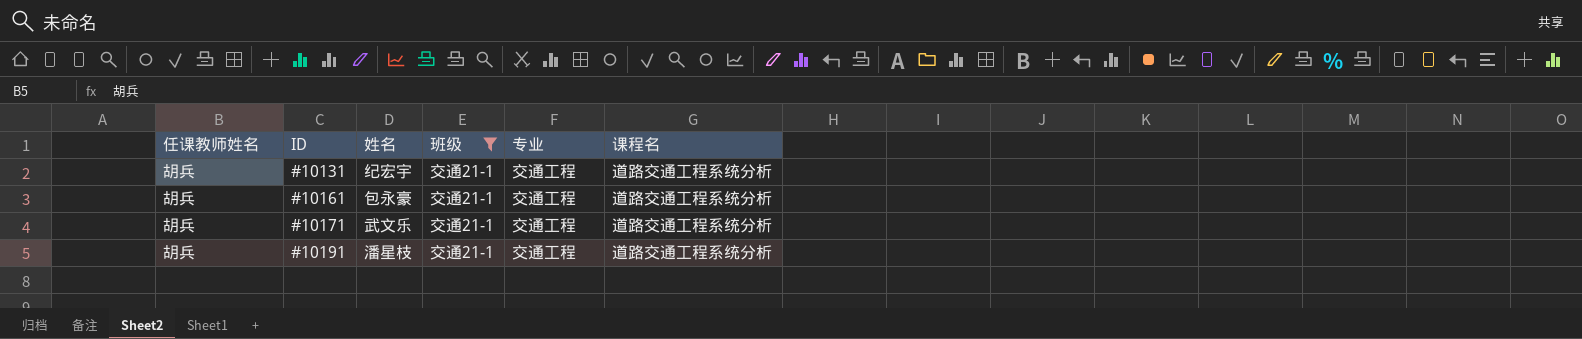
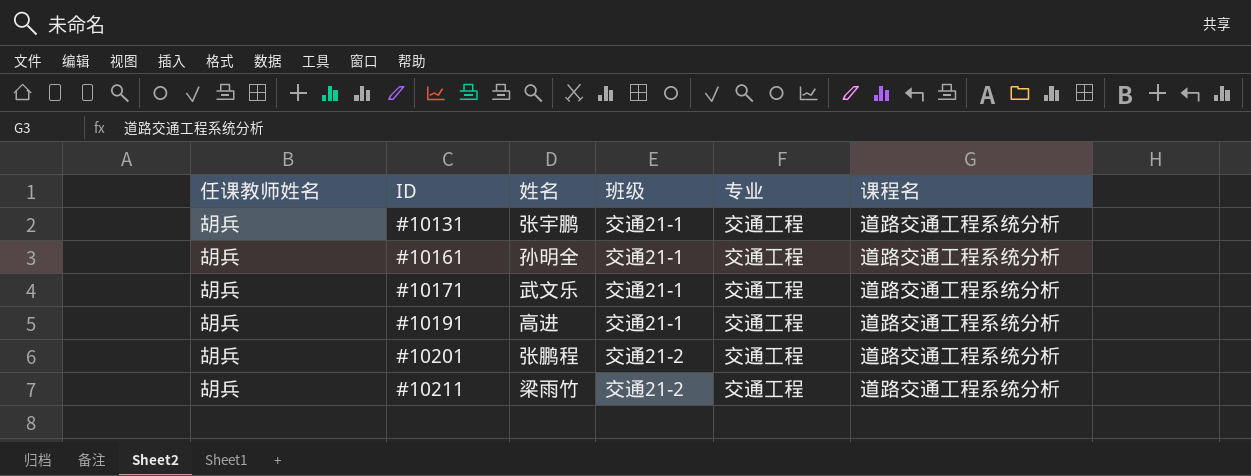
filter: 班级 = 交通21-1 -> none
#10131 | 姓名: 纪宏宇 -> 张宇鹏
#10161 | 姓名: 包永豪 -> 孙明全
#10191 | 姓名: 潘星枝 -> 高进

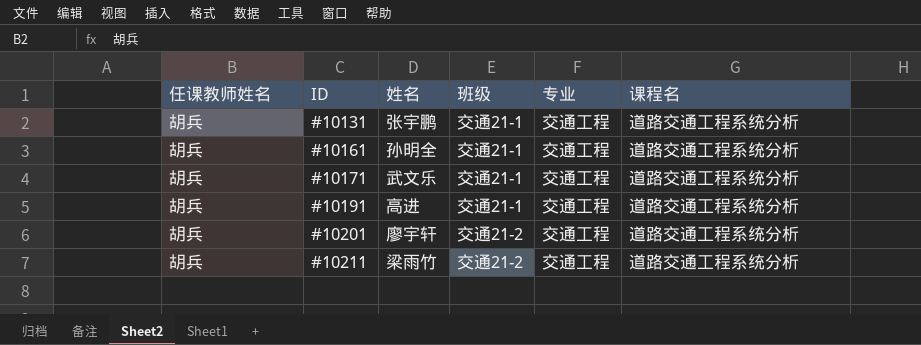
#10201 | 姓名: 张鹏程 -> 廖宇轩

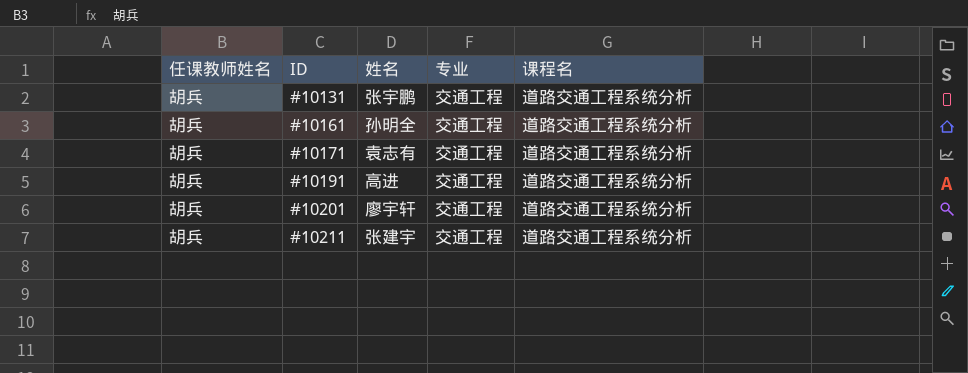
column 班级 | position: 4 -> none
#10171 | 姓名: 武文乐 -> 袁志有
#10211 | 姓名: 梁雨竹 -> 张建宇

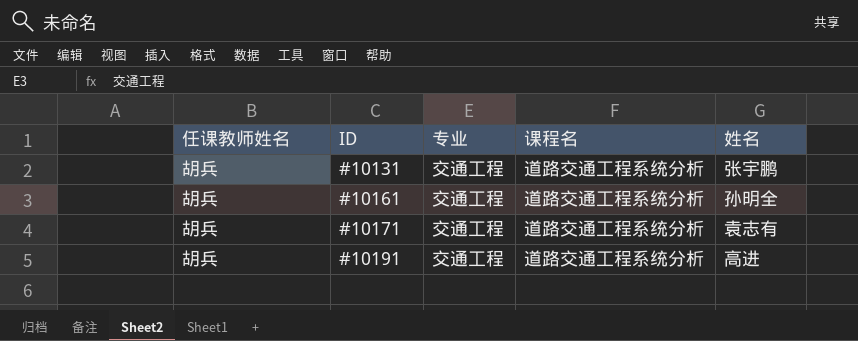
column 姓名 | position: 3 -> 5
row #10201: 胡兵 | 廖宇轩 | 交通工程 | 道路交通工程系统分析 -> none
row #10211: 胡兵 | 张建宇 | 交通工程 | 道路交通工程系统分析 -> none

